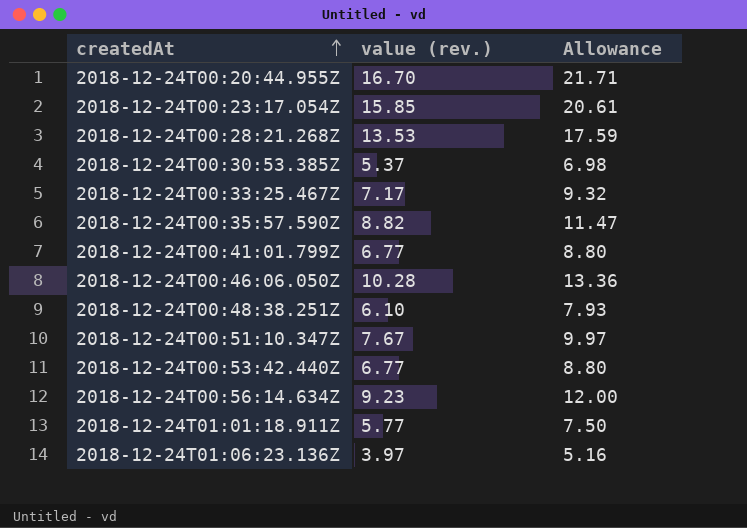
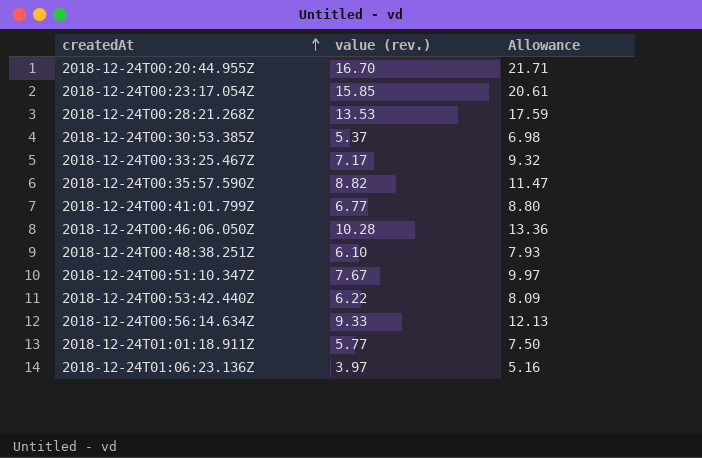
2018-12-24T00:53:42.440Z | value (rev.): 6.77 -> 6.22
2018-12-24T00:53:42.440Z | Allowance: 8.80 -> 8.09
2018-12-24T00:56:14.634Z | value (rev.): 9.23 -> 9.33
2018-12-24T00:56:14.634Z | Allowance: 12.00 -> 12.13

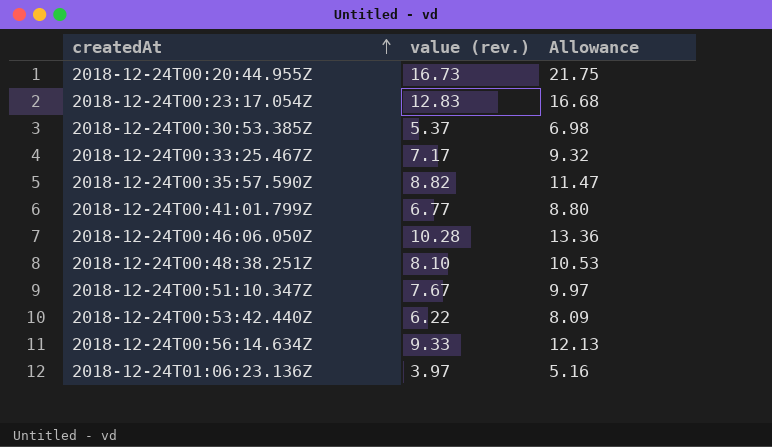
row 2018-12-24T00:28:21.268Z: 13.53 | 17.59 -> none
row 2018-12-24T01:01:18.911Z: 5.77 | 7.50 -> none
2018-12-24T00:20:44.955Z | value (rev.): 16.70 -> 16.73
2018-12-24T00:20:44.955Z | Allowance: 21.71 -> 21.75
2018-12-24T00:23:17.054Z | value (rev.): 15.85 -> 12.83
2018-12-24T00:23:17.054Z | Allowance: 20.61 -> 16.68
2018-12-24T00:48:38.251Z | value (rev.): 6.10 -> 8.10
2018-12-24T00:48:38.251Z | Allowance: 7.93 -> 10.53

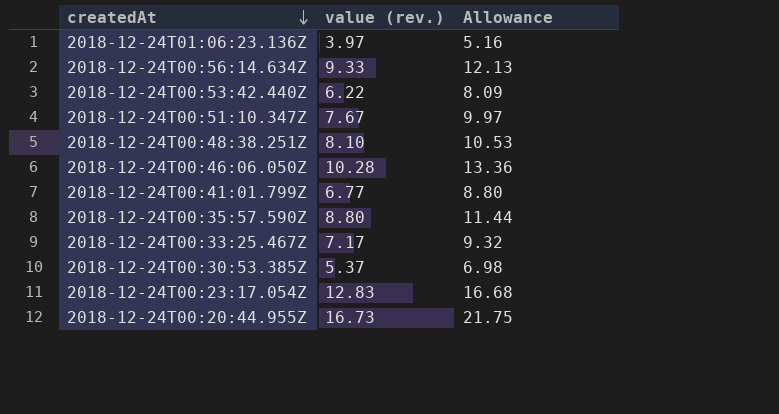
row order: createdAt ascending -> createdAt descending
2018-12-24T00:35:57.590Z | value (rev.): 8.82 -> 8.80
2018-12-24T00:35:57.590Z | Allowance: 11.47 -> 11.44

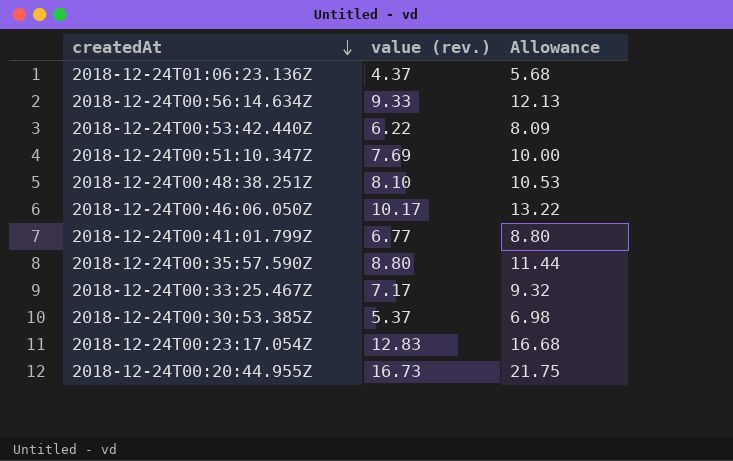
2018-12-24T01:06:23.136Z | value (rev.): 3.97 -> 4.37
2018-12-24T01:06:23.136Z | Allowance: 5.16 -> 5.68
2018-12-24T00:51:10.347Z | value (rev.): 7.67 -> 7.69
2018-12-24T00:51:10.347Z | Allowance: 9.97 -> 10.00
2018-12-24T00:46:06.050Z | value (rev.): 10.28 -> 10.17
2018-12-24T00:46:06.050Z | Allowance: 13.36 -> 13.22

